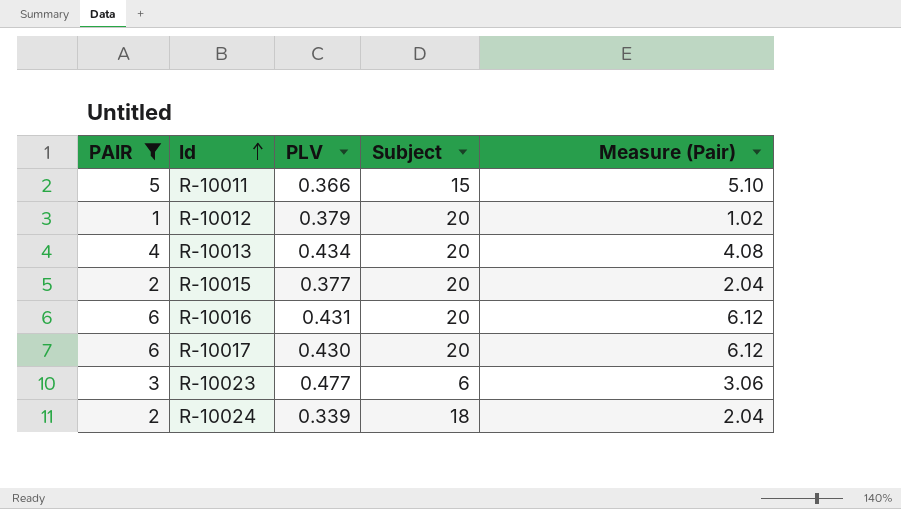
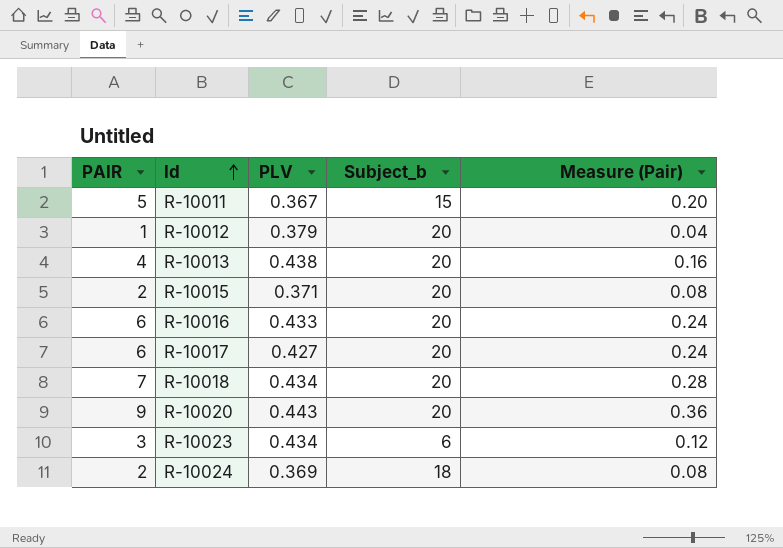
filter: PAIR <= 6 -> none
column name: Subject -> Subject_b
column Measure (Pair) | formula: [PAIR] * 1.02 -> [PAIR] * 0.04
R-10011 | PLV: 0.366 -> 0.367
R-10013 | PLV: 0.434 -> 0.438
R-10015 | PLV: 0.377 -> 0.371
R-10016 | PLV: 0.431 -> 0.433
R-10017 | PLV: 0.430 -> 0.427
R-10023 | PLV: 0.477 -> 0.434
R-10024 | PLV: 0.339 -> 0.369

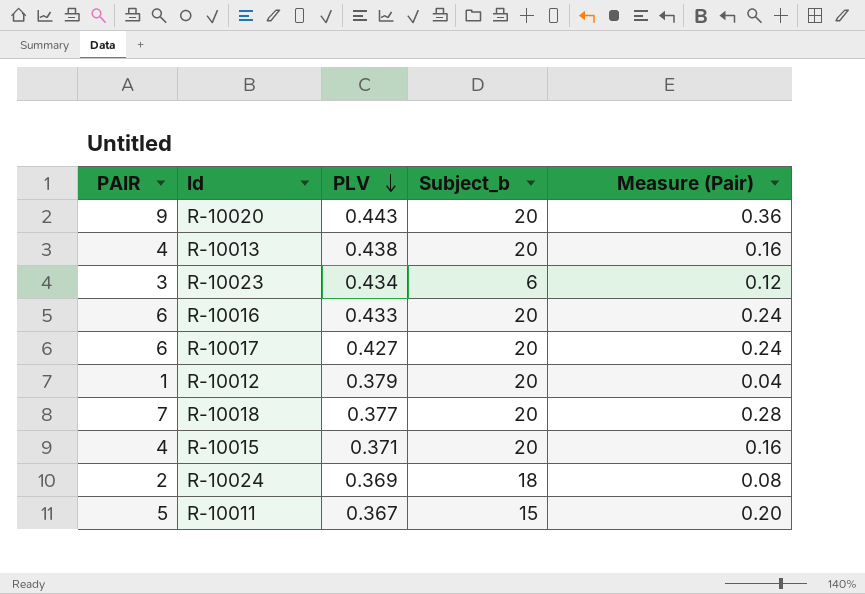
row order: Id ascending -> PLV descending
R-10018 | PLV: 0.434 -> 0.377
R-10015 | PAIR: 2 -> 4
R-10015 | Measure (Pair): 0.08 -> 0.16

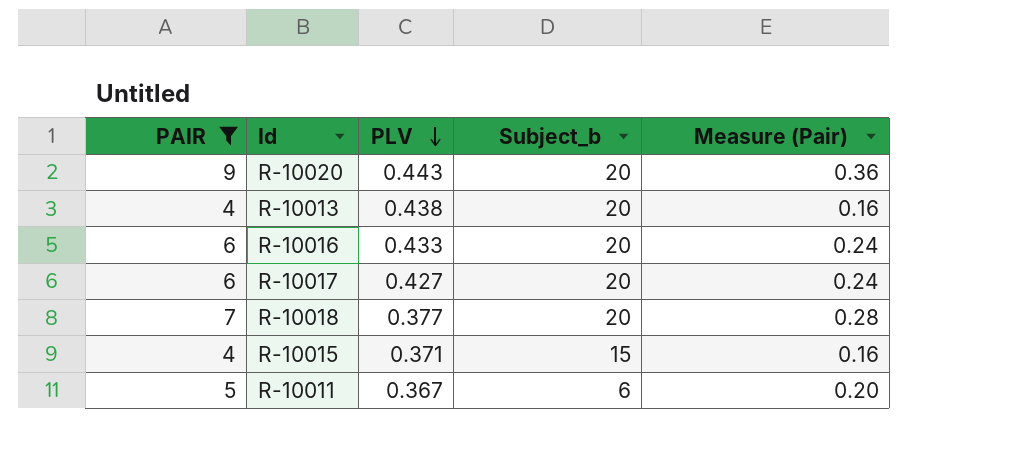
filter: none -> PAIR >= 4
R-10015 | Subject_b: 20 -> 15
R-10011 | Subject_b: 15 -> 6

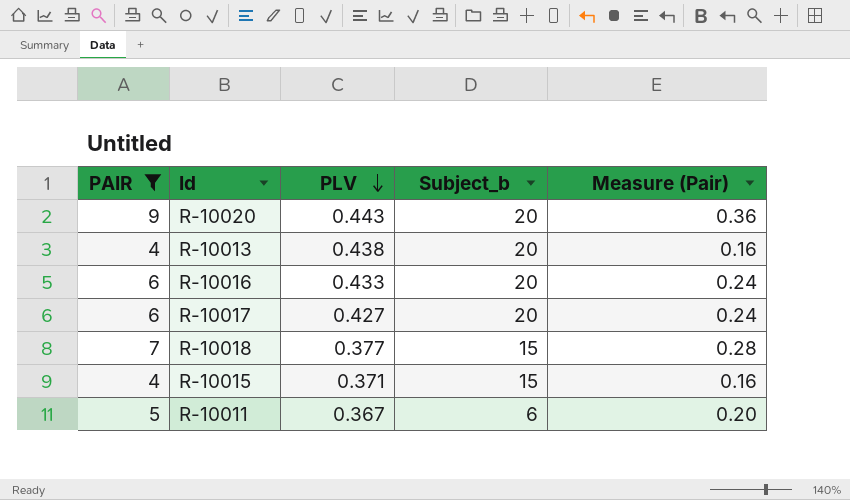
R-10018 | Subject_b: 20 -> 15

